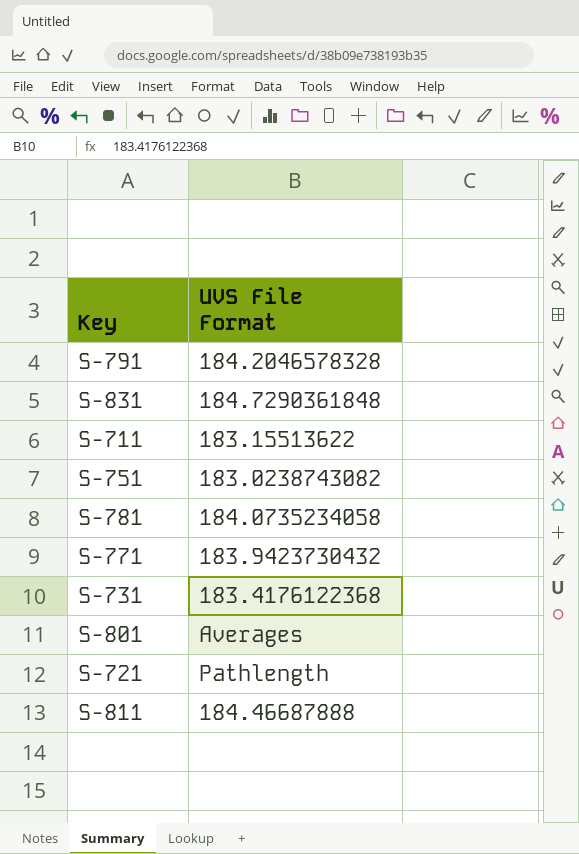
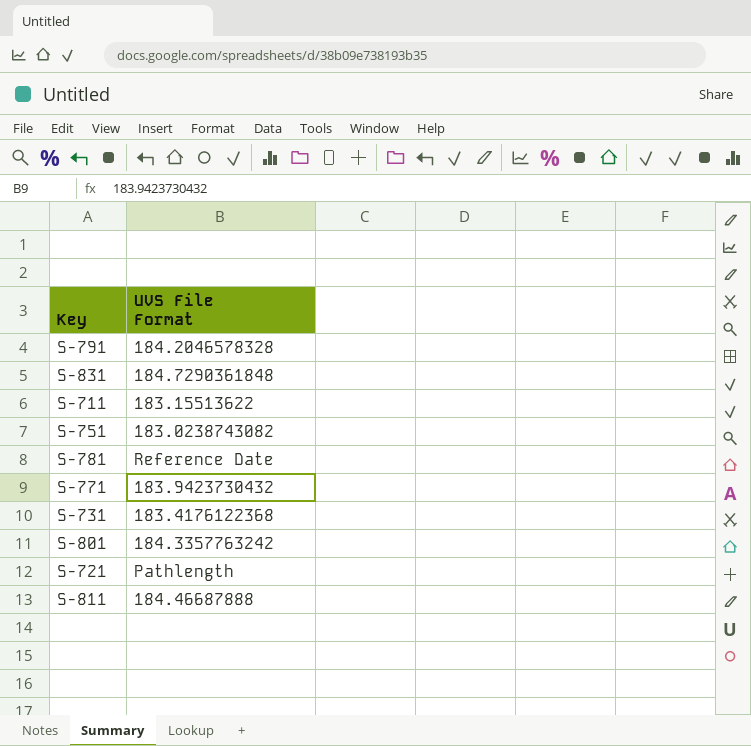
S-781 | UVS File Format: 184.0735234058 -> Reference Date
S-801 | UVS File Format: Averages -> 184.3357763242

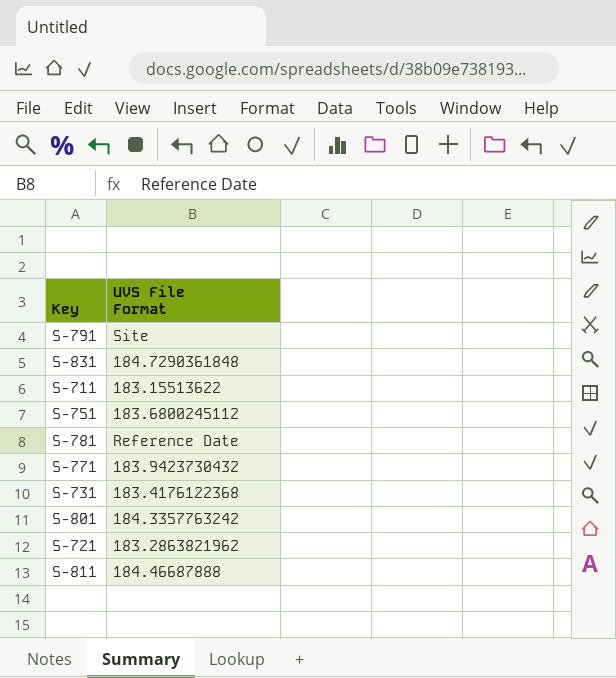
S-791 | UVS File Format: 184.2046578328 -> Site
S-751 | UVS File Format: 183.0238743082 -> 183.6800245112
S-721 | UVS File Format: Pathlength -> 183.2863821962

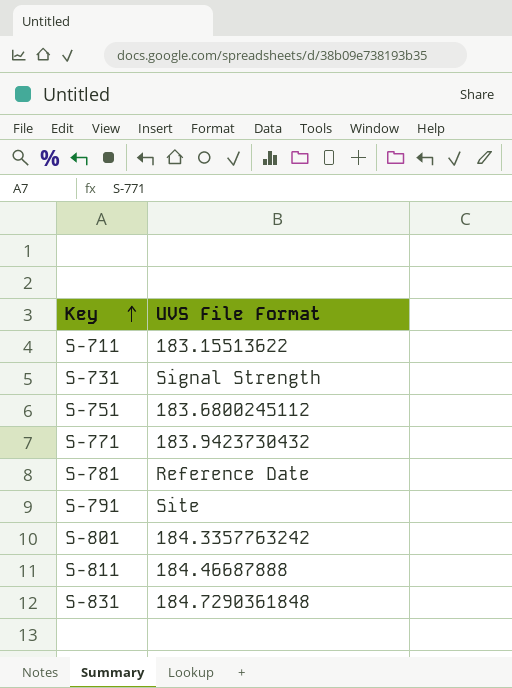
row order: none -> Key ascending
row S-721: 183.2863821962 -> none
S-731 | UVS File Format: 183.4176122368 -> Signal Strength

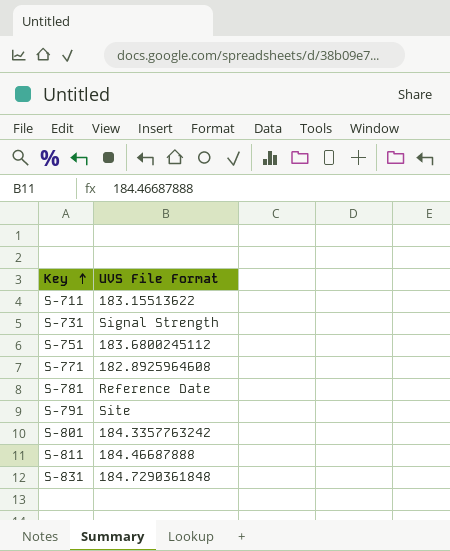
S-771 | UVS File Format: 183.9423730432 -> 182.8925964608

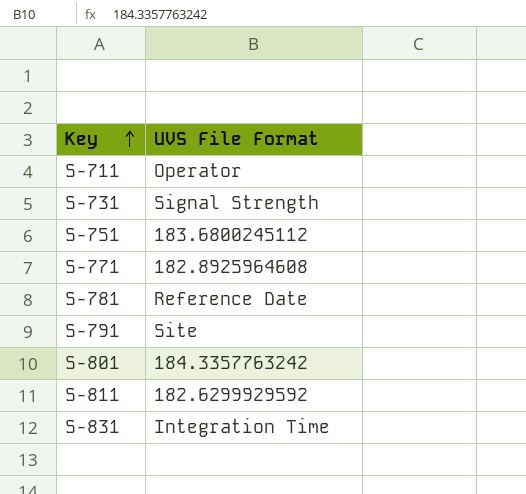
S-711 | UVS File Format: 183.15513622 -> Operator
S-811 | UVS File Format: 184.46687888 -> 182.6299929592
S-831 | UVS File Format: 184.7290361848 -> Integration Time

